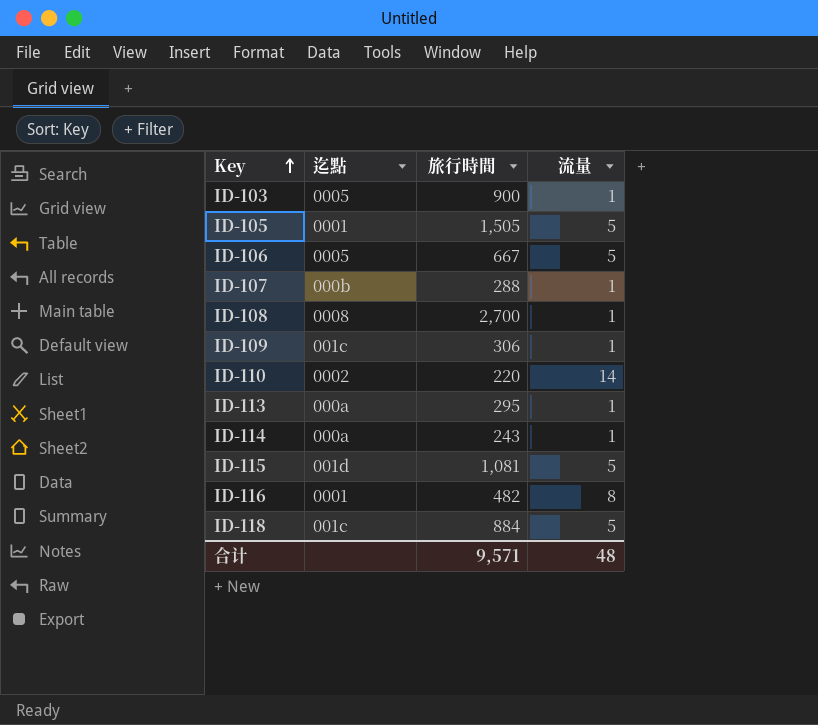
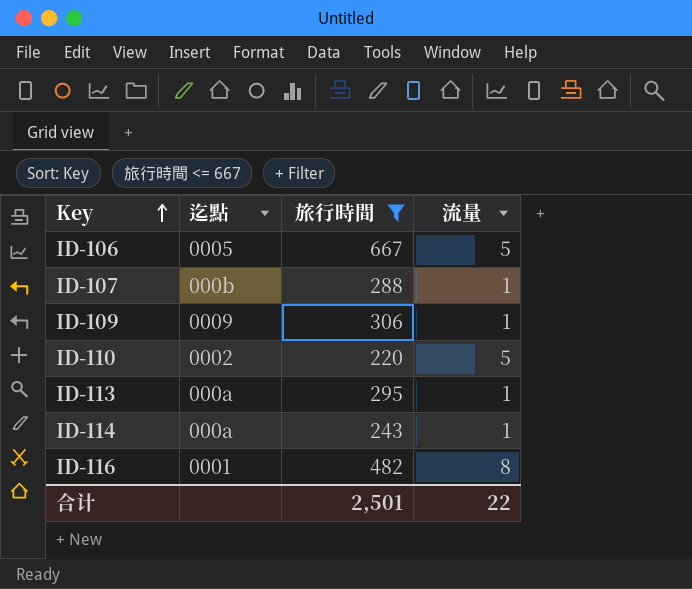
filter: none -> 旅行時間 <= 667
ID-109 | 迄點: 001c -> 0009
ID-110 | 流量: 14 -> 5
合计 | 旅行時間: 9,571 -> 2,501
合计 | 流量: 48 -> 22

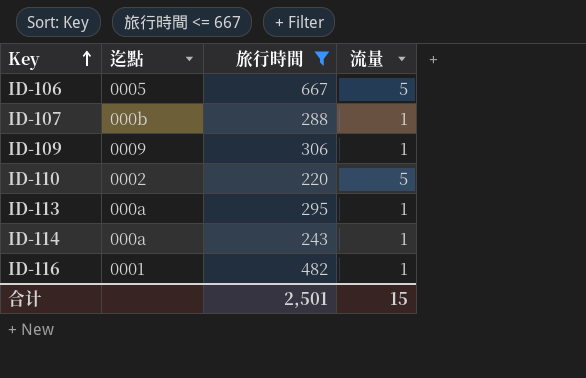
ID-116 | 流量: 8 -> 1
合计 | 流量: 22 -> 15

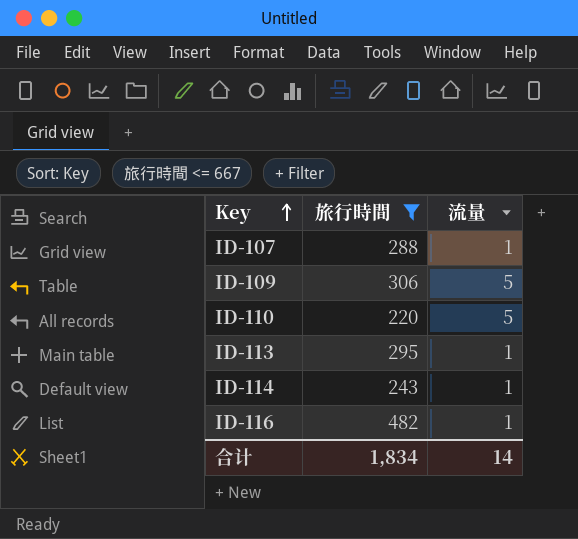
column 迄點 | position: 2 -> none
row ID-106: 0005 | 667 | 5 -> none
ID-109 | 流量: 1 -> 5
合计 | 旅行時間: 2,501 -> 1,834
合计 | 流量: 15 -> 14

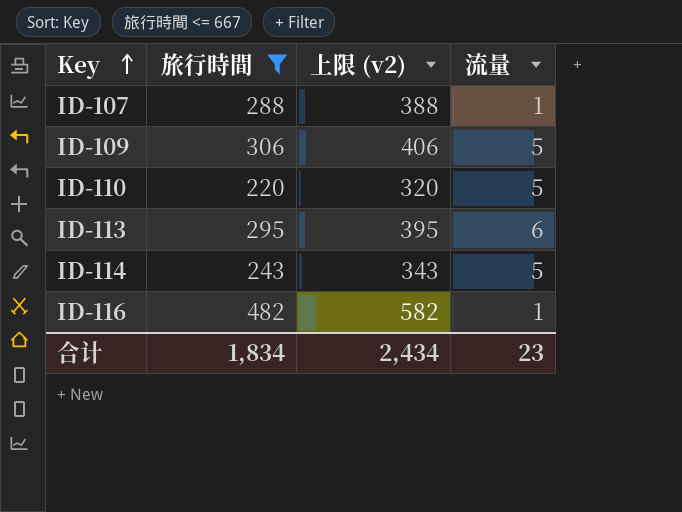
column 上限 (v2) | formula: none -> [旅行時間] + 100
ID-113 | 流量: 1 -> 6
ID-114 | 流量: 1 -> 5
合计 | 流量: 14 -> 23

